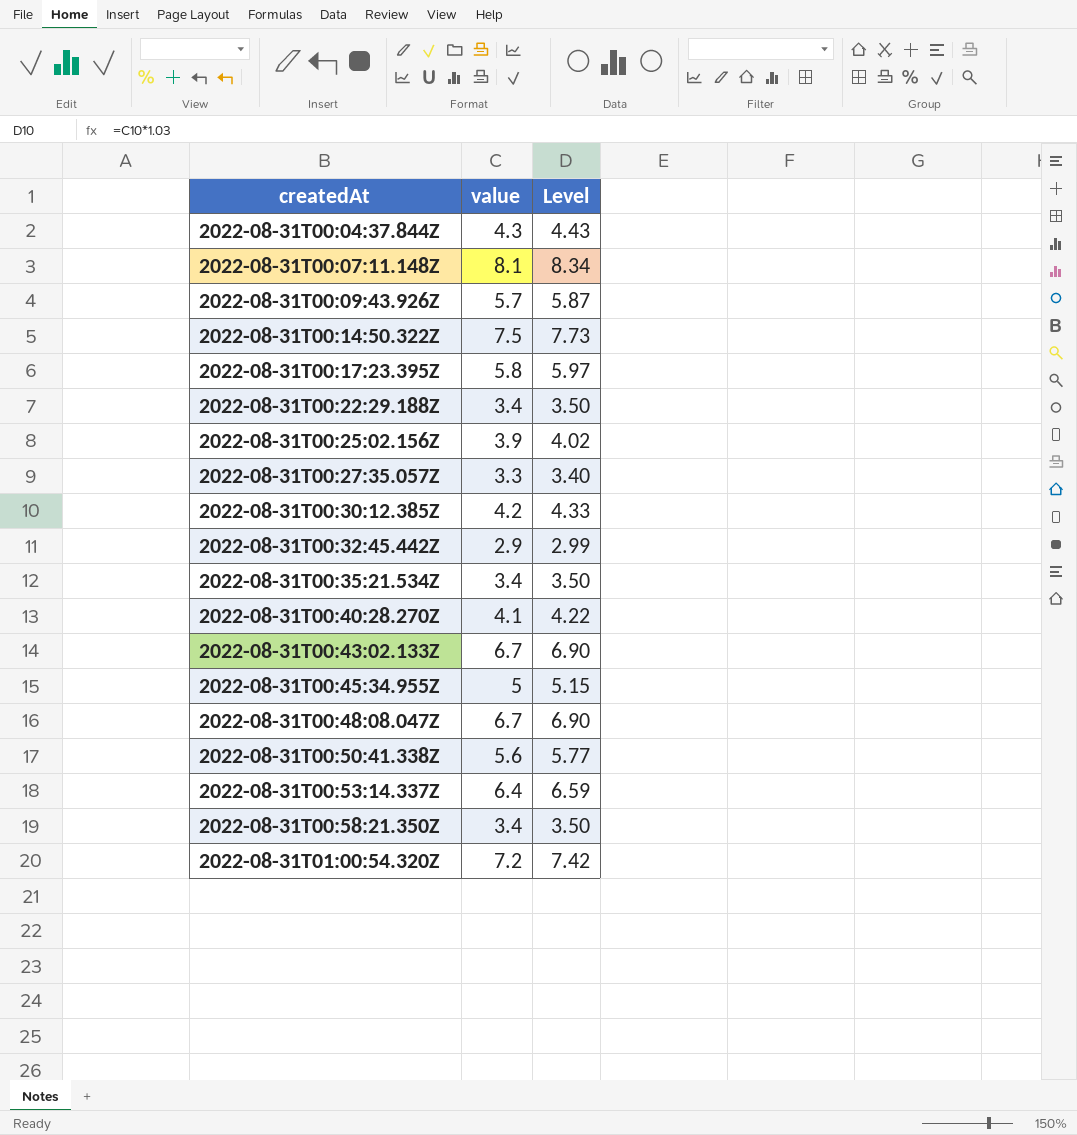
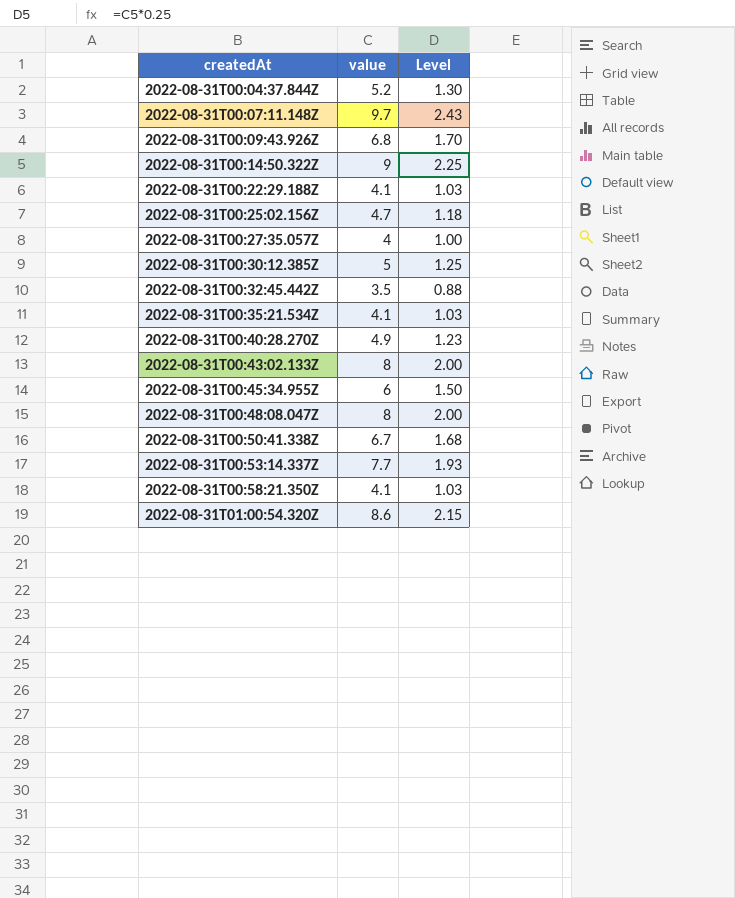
column Level | formula: [value] * 1.03 -> [value] * 0.25
row 2022-08-31T00:17:23.395Z: 5.8 | 5.97 -> none
2022-08-31T00:04:37.844Z | value: 4.3 -> 5.2
2022-08-31T00:07:11.148Z | value: 8.1 -> 9.7
2022-08-31T00:09:43.926Z | value: 5.7 -> 6.8
2022-08-31T00:14:50.322Z | value: 7.5 -> 9
2022-08-31T00:22:29.188Z | value: 3.4 -> 4.1
2022-08-31T00:25:02.156Z | value: 3.9 -> 4.7
2022-08-31T00:27:35.057Z | value: 3.3 -> 4
2022-08-31T00:30:12.385Z | value: 4.2 -> 5
2022-08-31T00:32:45.442Z | value: 2.9 -> 3.5
2022-08-31T00:35:21.534Z | value: 3.4 -> 4.1
2022-08-31T00:40:28.270Z | value: 4.1 -> 4.9
2022-08-31T00:43:02.133Z | value: 6.7 -> 8
2022-08-31T00:45:34.955Z | value: 5 -> 6
2022-08-31T00:48:08.047Z | value: 6.7 -> 8
2022-08-31T00:50:41.338Z | value: 5.6 -> 6.7
2022-08-31T00:53:14.337Z | value: 6.4 -> 7.7
2022-08-31T00:58:21.350Z | value: 3.4 -> 4.1
2022-08-31T01:00:54.320Z | value: 7.2 -> 8.6

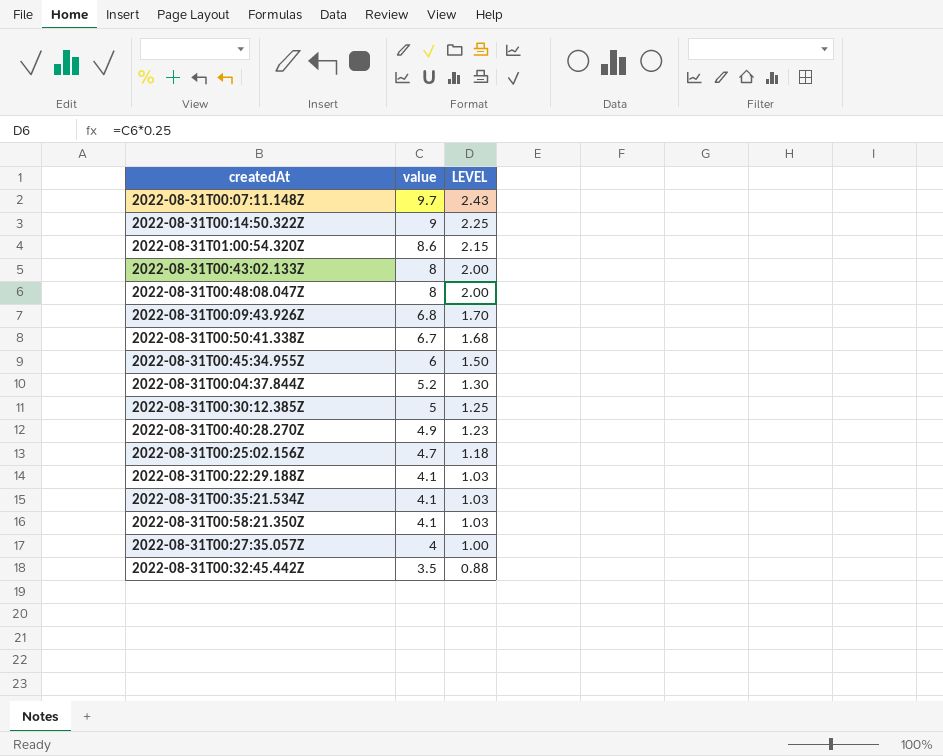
row order: createdAt ascending -> value descending
column name: Level -> LEVEL
row 2022-08-31T00:53:14.337Z: 7.7 | 1.93 -> none

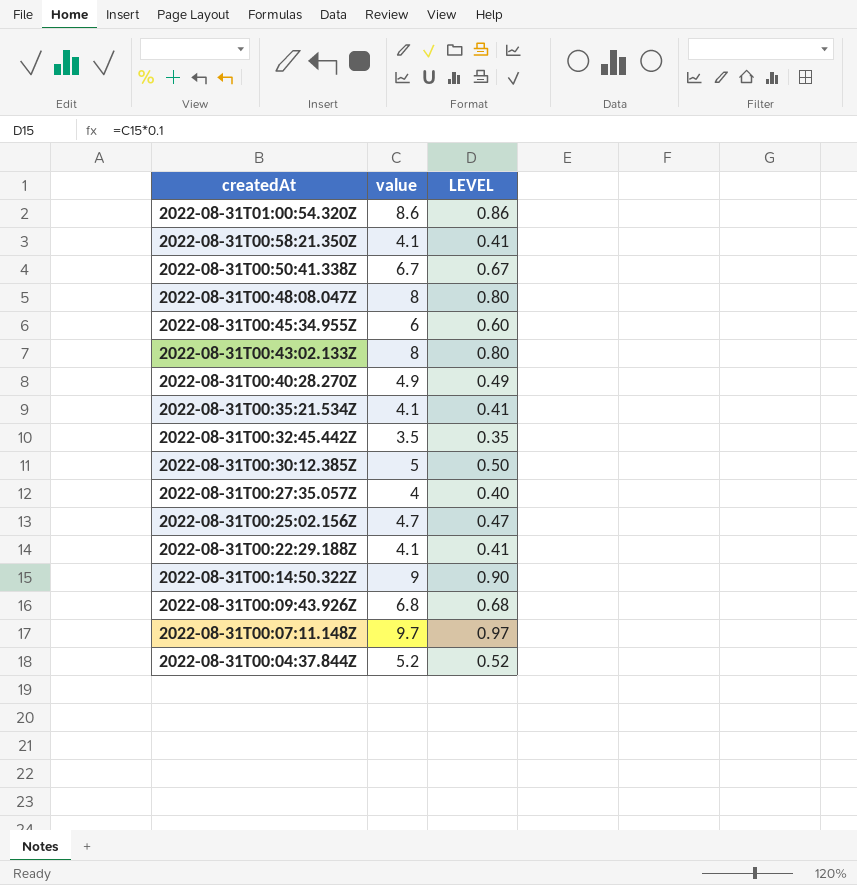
row order: value descending -> createdAt descending
column LEVEL | formula: [value] * 0.25 -> [value] * 0.1

